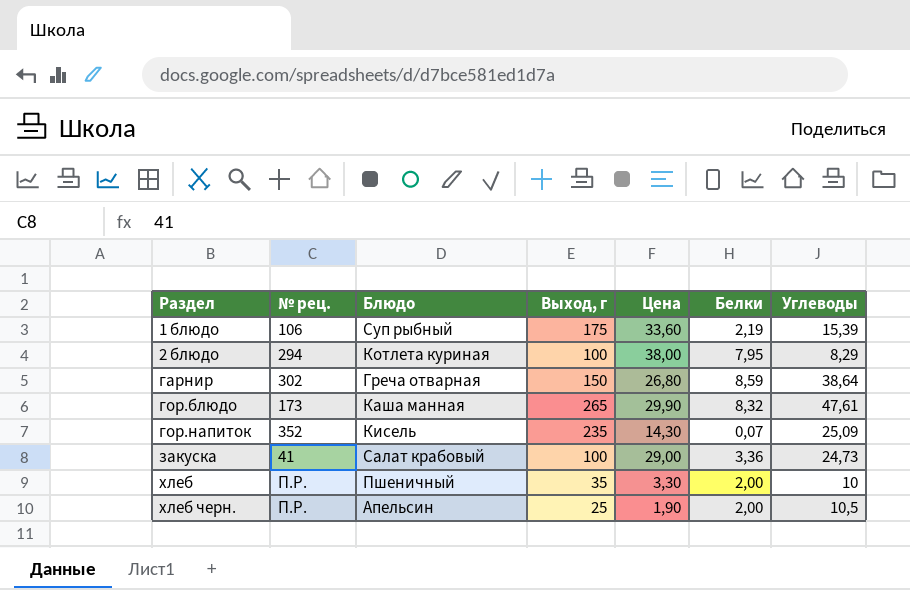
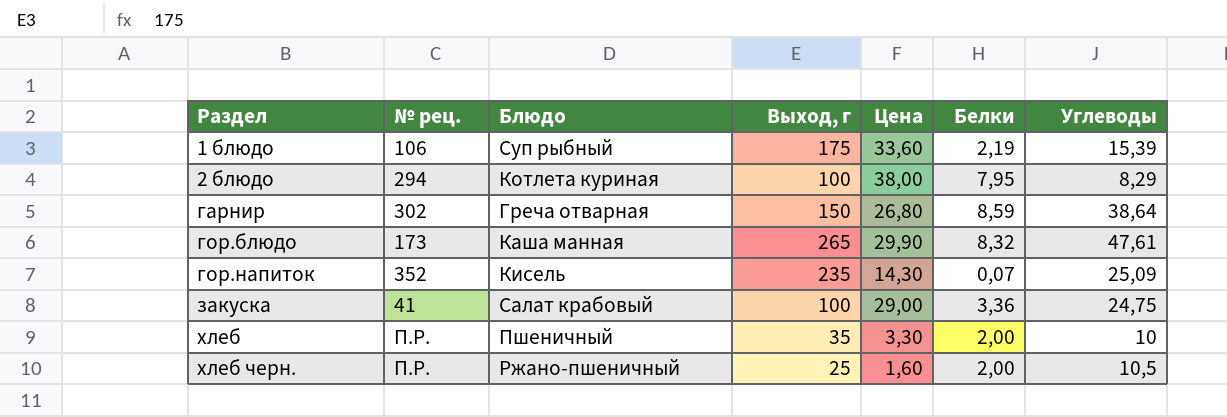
закуска | Углеводы: 24,73 -> 24,75
хлеб черн. | Блюдо: Апельсин -> Ржано-пшеничный
хлеб черн. | Цена: 1,90 -> 1,60

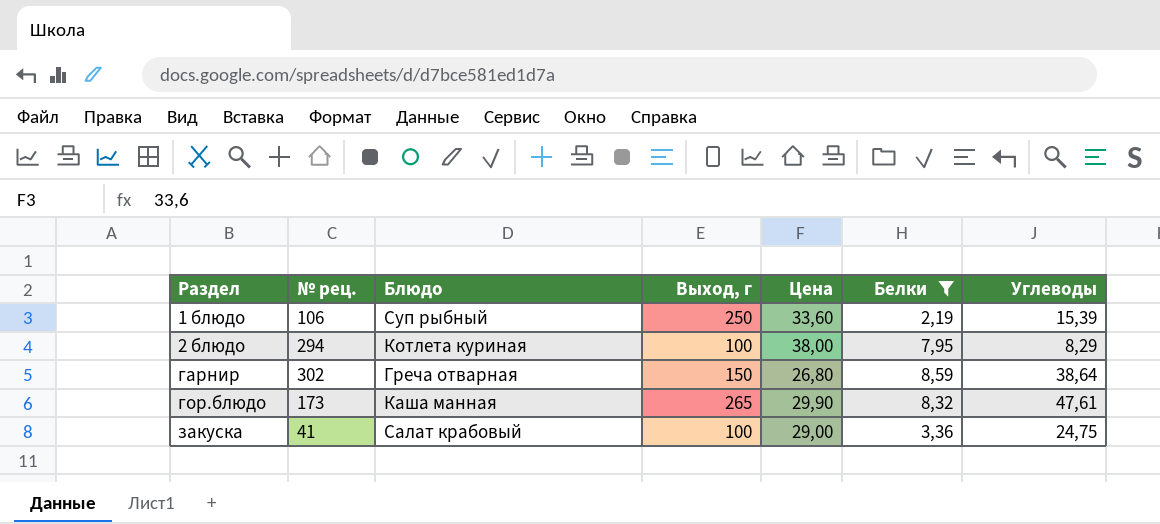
filter: none -> Белки >= 2,19
1 блюдо | Выход, г: 175 -> 250

